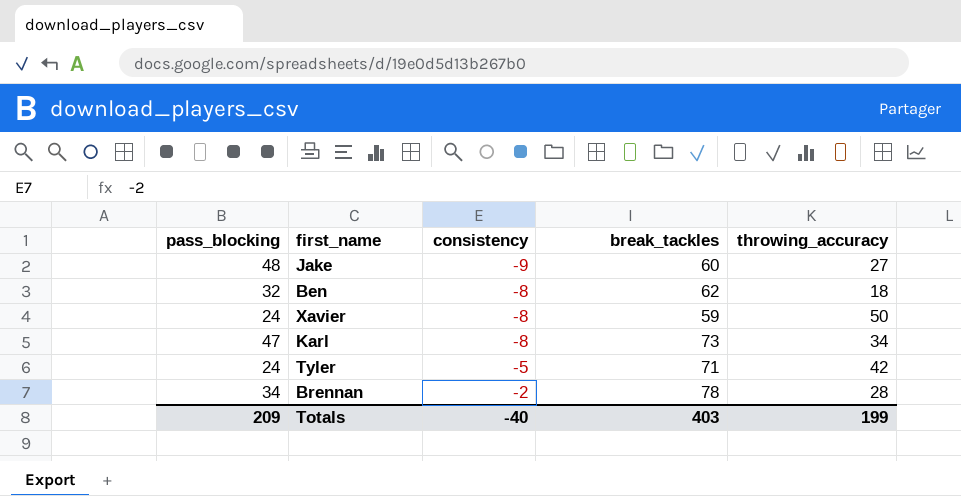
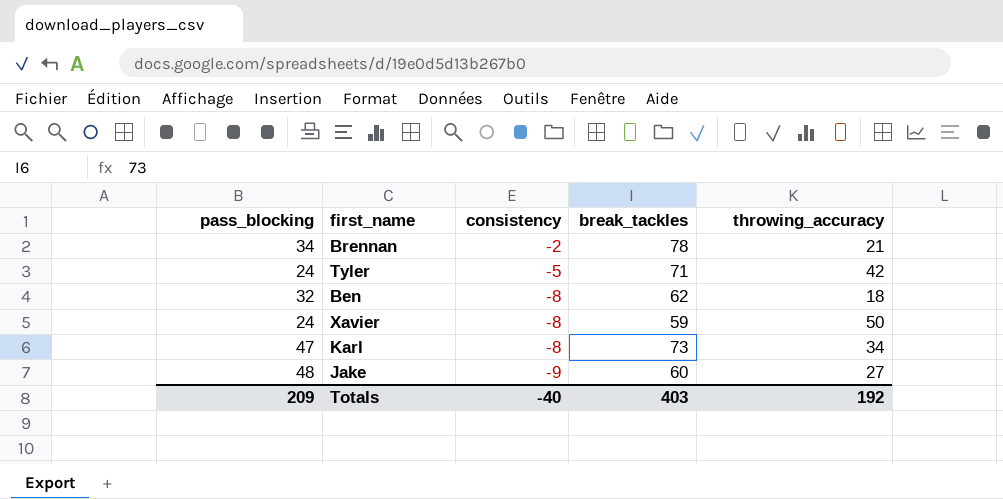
row order: consistency ascending -> consistency descending
Brennan | throwing_accuracy: 28 -> 21
Totals | throwing_accuracy: 199 -> 192

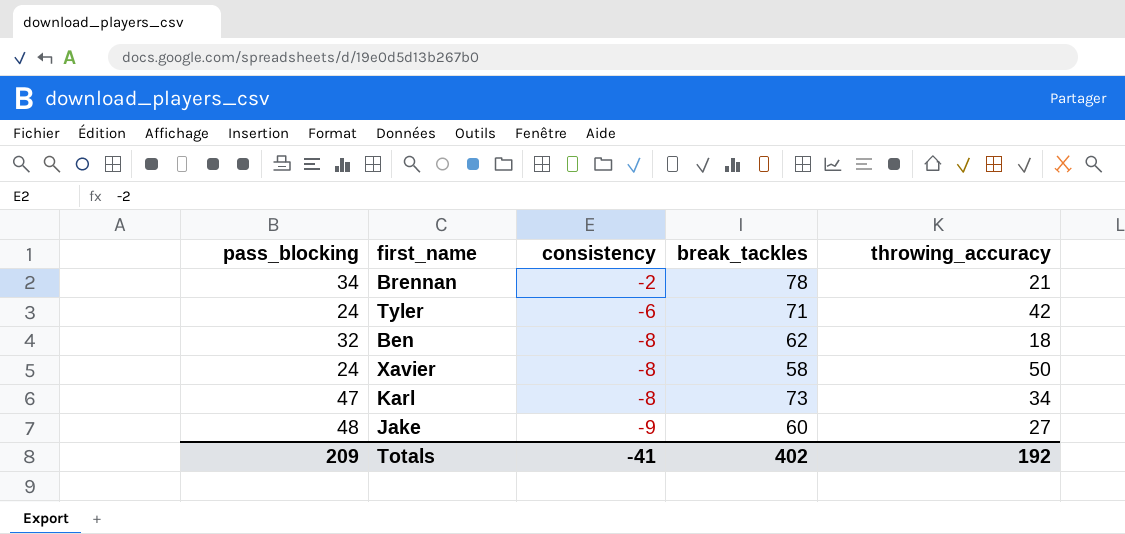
Tyler | consistency: -5 -> -6
Xavier | break_tackles: 59 -> 58
Totals | consistency: -40 -> -41
Totals | break_tackles: 403 -> 402

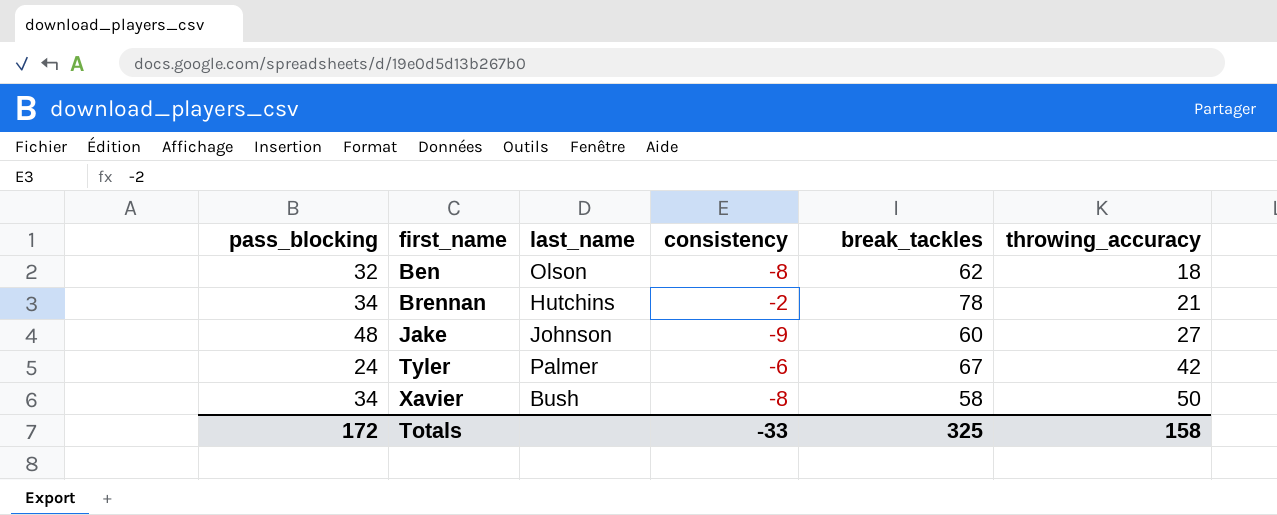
row order: consistency descending -> first_name ascending
column last_name | position: none -> 3
row Karl: 47 | -8 | 73 | 34 -> none
Tyler | break_tackles: 71 -> 67
Xavier | pass_blocking: 24 -> 34
Totals | pass_blocking: 209 -> 172
Totals | consistency: -41 -> -33
Totals | break_tackles: 402 -> 325
Totals | throwing_accuracy: 192 -> 158

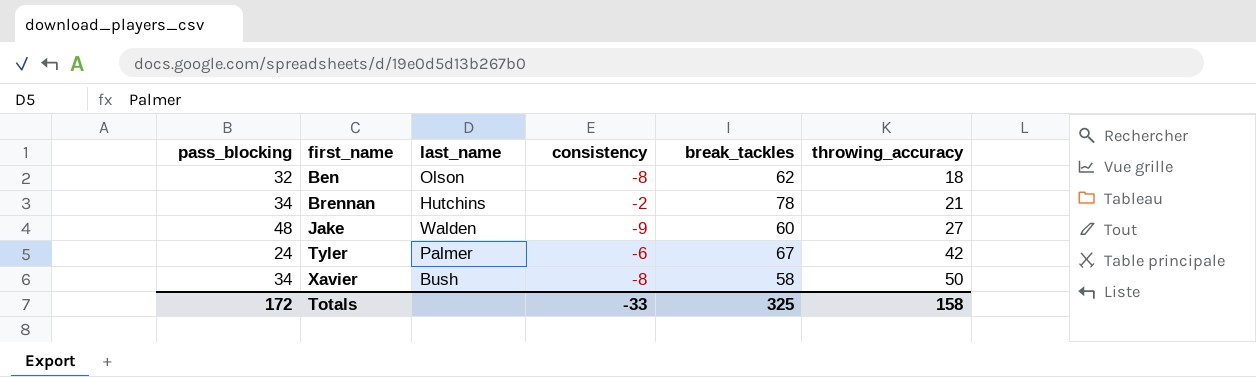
Jake | last_name: Johnson -> Walden

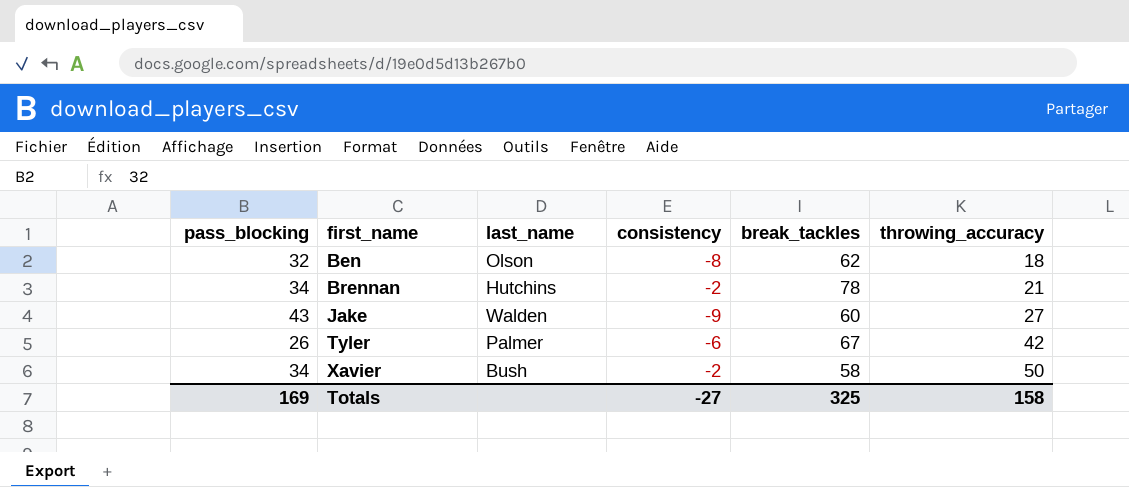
Jake | pass_blocking: 48 -> 43
Tyler | pass_blocking: 24 -> 26
Xavier | consistency: -8 -> -2
Totals | pass_blocking: 172 -> 169
Totals | consistency: -33 -> -27

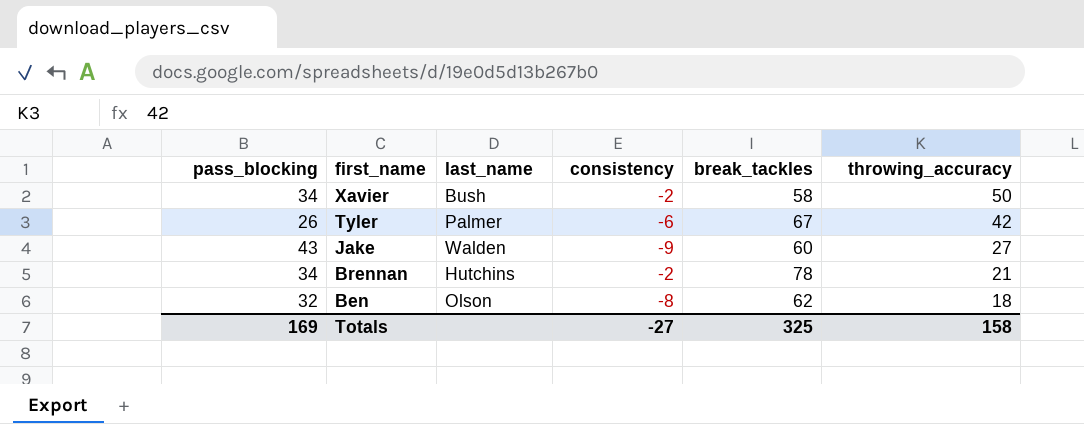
row order: first_name ascending -> first_name descending

